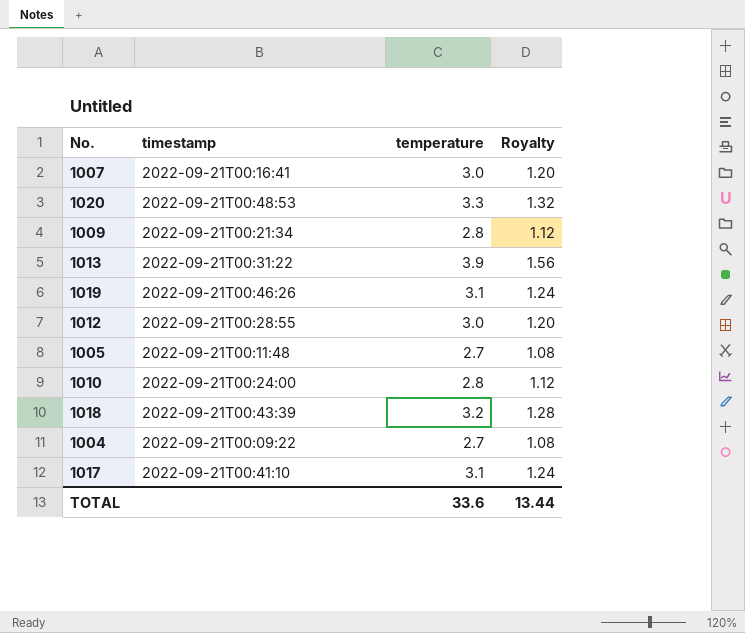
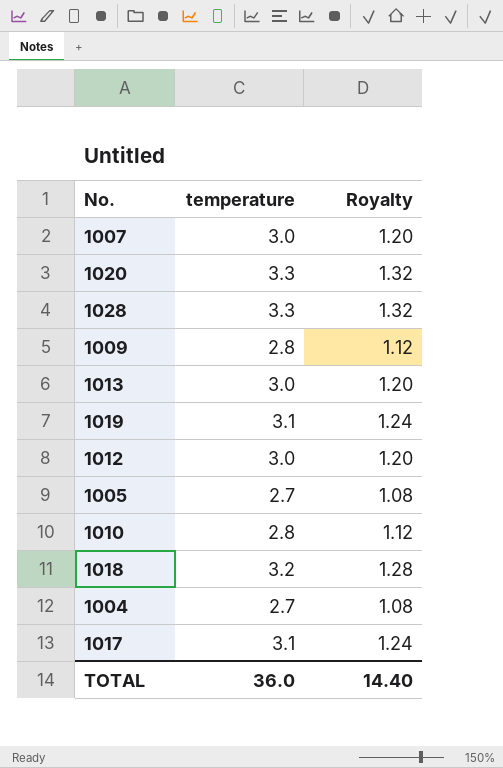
column timestamp | position: 2 -> none
row 1028: none -> 3.3 | 1.32
1013 | temperature: 3.9 -> 3.0
1013 | Royalty: 1.56 -> 1.20
TOTAL | temperature: 33.6 -> 36.0
TOTAL | Royalty: 13.44 -> 14.40

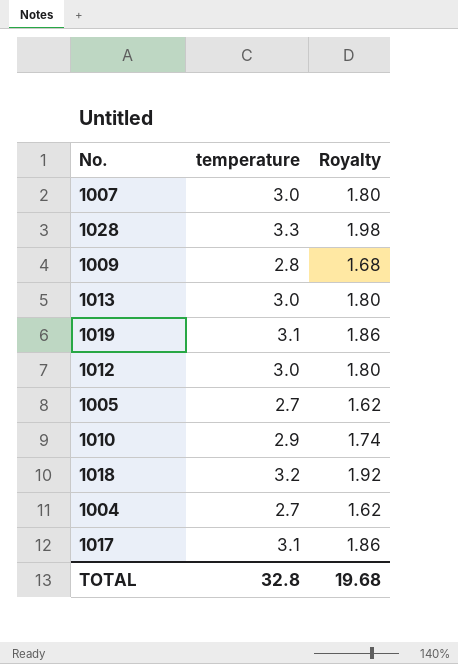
column Royalty | formula: [temperature] * 0.4 -> [temperature] * 0.6
row 1020: 3.3 | 1.32 -> none
1010 | temperature: 2.8 -> 2.9
TOTAL | temperature: 36.0 -> 32.8
TOTAL | Royalty: 14.40 -> 19.68

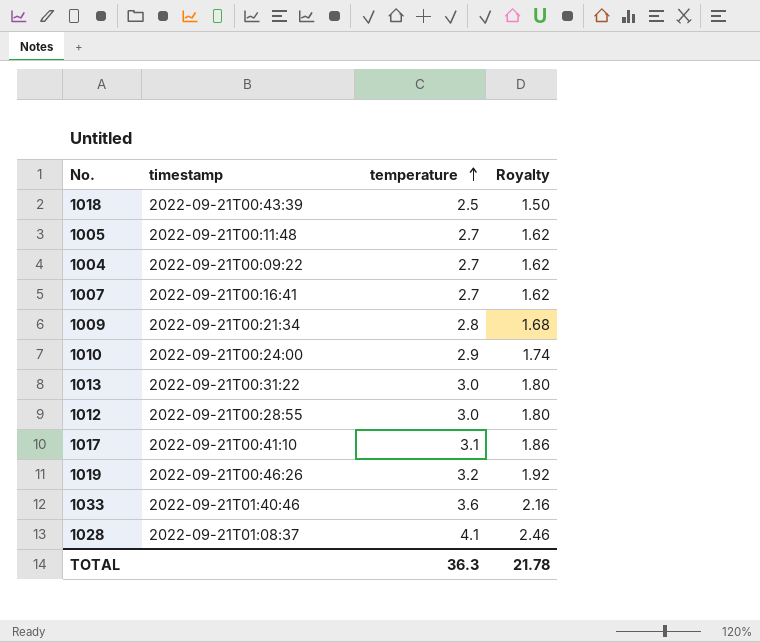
row order: none -> temperature ascending
column timestamp | position: none -> 2
1018 | temperature: 3.2 -> 2.5
1018 | Royalty: 1.92 -> 1.50
1007 | temperature: 3.0 -> 2.7
1007 | Royalty: 1.80 -> 1.62
1019 | temperature: 3.1 -> 3.2
1019 | Royalty: 1.86 -> 1.92
row 1033: none -> 2022-09-21T01:40:46 | 3.6 | 2.16
1028 | temperature: 3.3 -> 4.1
1028 | Royalty: 1.98 -> 2.46
TOTAL | temperature: 32.8 -> 36.3
TOTAL | Royalty: 19.68 -> 21.78

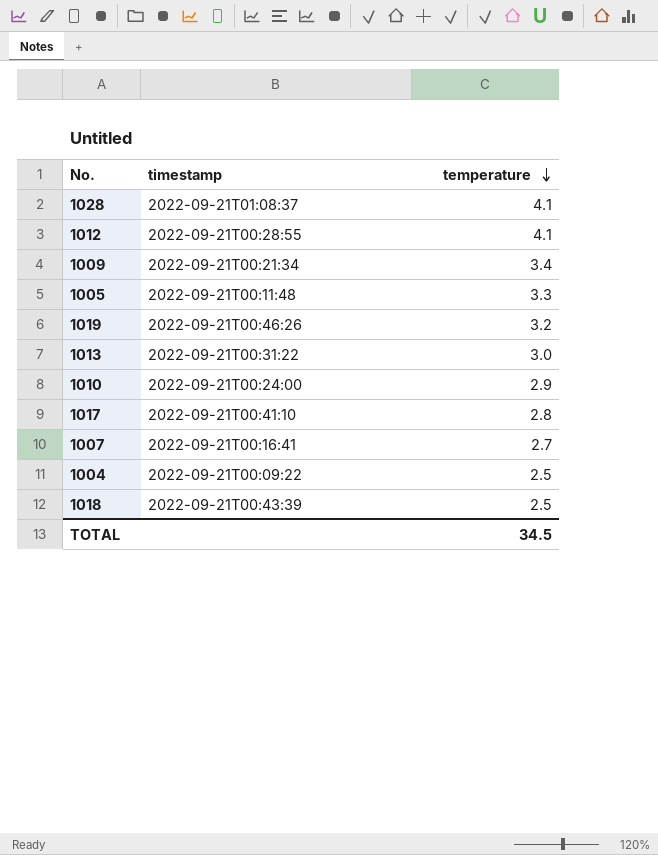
row order: temperature ascending -> temperature descending
column Royalty | formula: [temperature] * 0.6 -> none
row 1033: 2022-09-21T01:40:46 | 3.6 | 2.16 -> none
1012 | temperature: 3.0 -> 4.1
1009 | temperature: 2.8 -> 3.4
1005 | temperature: 2.7 -> 3.3
1017 | temperature: 3.1 -> 2.8
1004 | temperature: 2.7 -> 2.5
TOTAL | temperature: 36.3 -> 34.5

